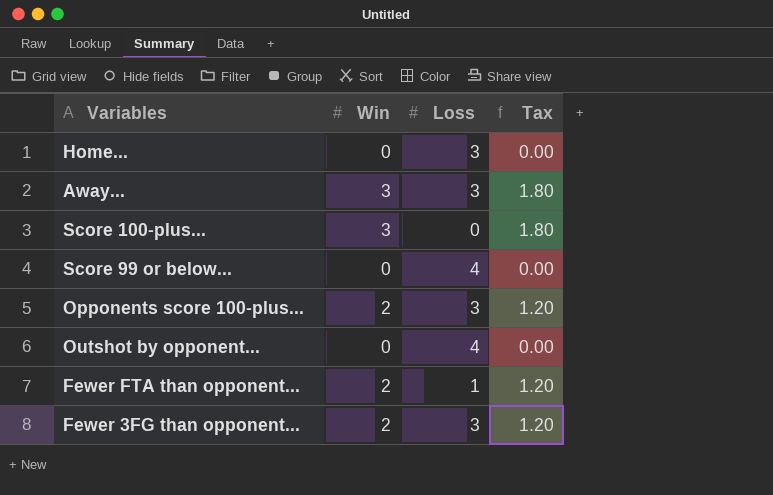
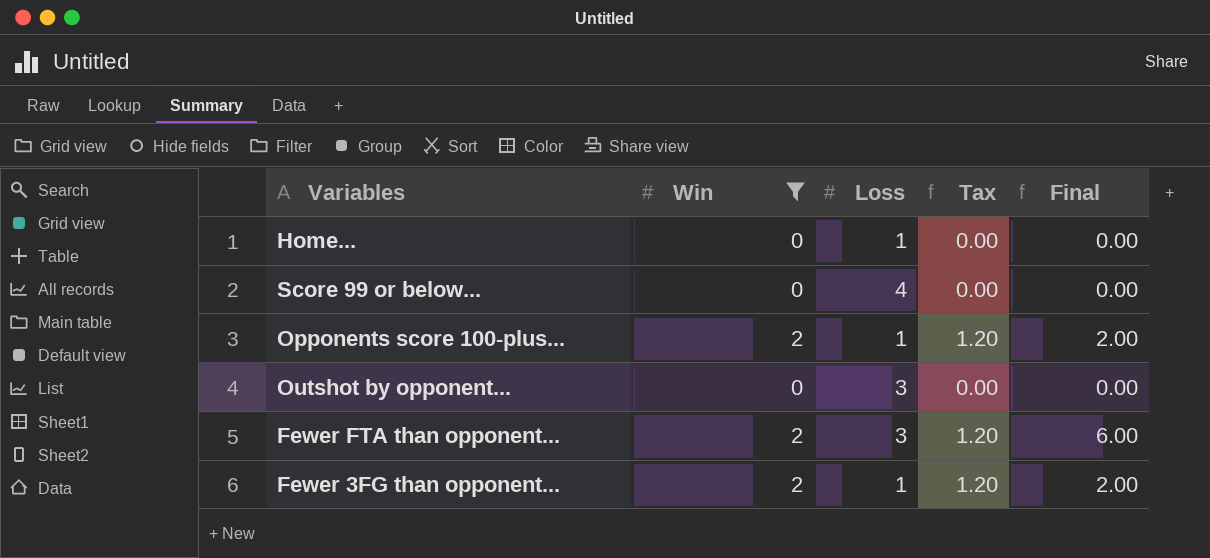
filter: none -> Win != 3
column Final | formula: none -> [Win] * [Loss]
Home... | Loss: 3 -> 1
Opponents score 100-plus... | Loss: 3 -> 1
Outshot by opponent... | Loss: 4 -> 3
Fewer FTA than opponent... | Loss: 1 -> 3
Fewer 3FG than opponent... | Loss: 3 -> 1

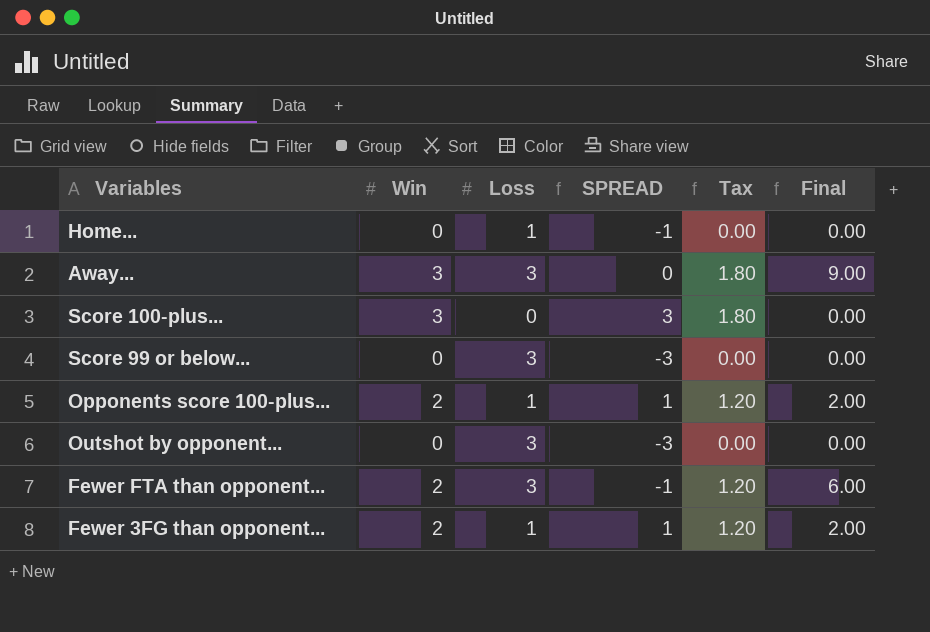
filter: Win != 3 -> none
column SPREAD | formula: none -> [Win] - [Loss]
Score 99 or below... | Loss: 4 -> 3

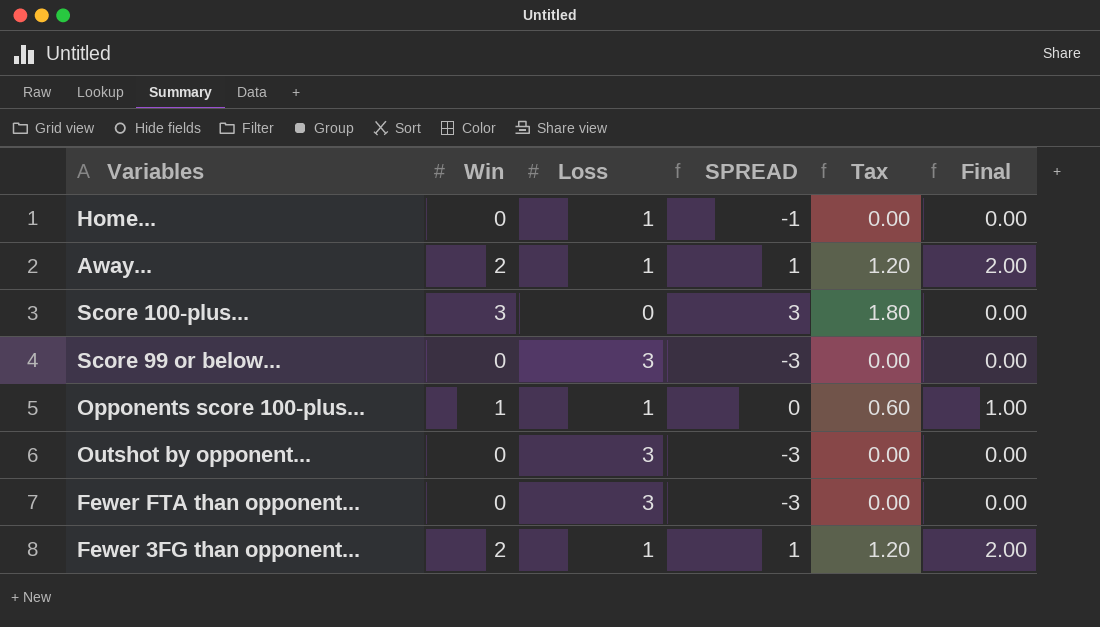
Away... | Win: 3 -> 2
Away... | Loss: 3 -> 1
Away... | SPREAD: 0 -> 1
Away... | Tax: 1.80 -> 1.20
Away... | Final: 9.00 -> 2.00
Opponents score 100-plus... | Win: 2 -> 1
Opponents score 100-plus... | SPREAD: 1 -> 0
Opponents score 100-plus... | Tax: 1.20 -> 0.60
Opponents score 100-plus... | Final: 2.00 -> 1.00
Fewer FTA than opponent... | Win: 2 -> 0
Fewer FTA than opponent... | SPREAD: -1 -> -3
Fewer FTA than opponent... | Tax: 1.20 -> 0.00
Fewer FTA than opponent... | Final: 6.00 -> 0.00

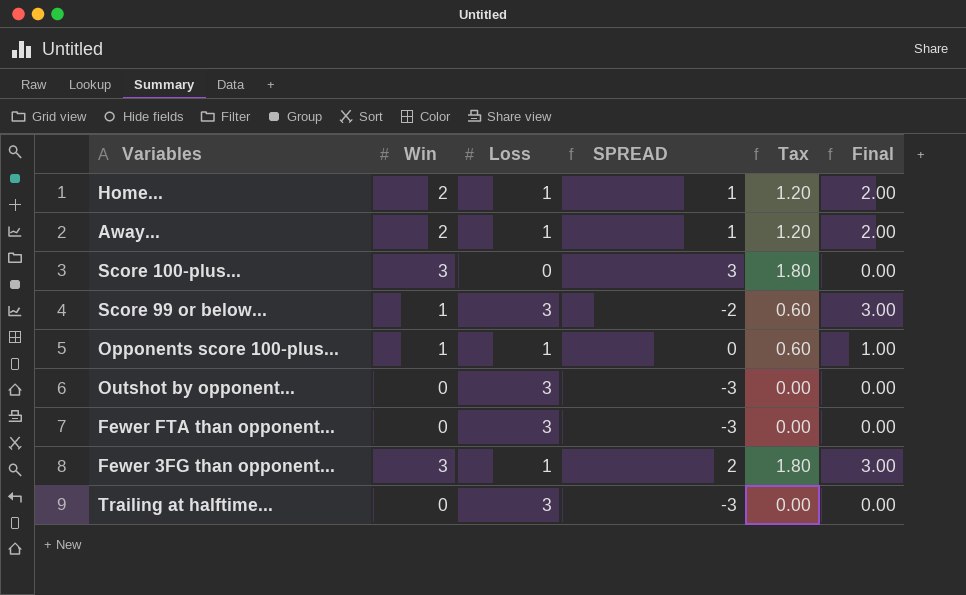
Home... | Win: 0 -> 2
Home... | SPREAD: -1 -> 1
Home... | Tax: 0.00 -> 1.20
Home... | Final: 0.00 -> 2.00
Score 99 or below... | Win: 0 -> 1
Score 99 or below... | SPREAD: -3 -> -2
Score 99 or below... | Tax: 0.00 -> 0.60
Score 99 or below... | Final: 0.00 -> 3.00
Fewer 3FG than opponent... | Win: 2 -> 3
Fewer 3FG than opponent... | SPREAD: 1 -> 2
Fewer 3FG than opponent... | Tax: 1.20 -> 1.80
Fewer 3FG than opponent... | Final: 2.00 -> 3.00
row Trailing at halftime...: none -> 0 | 3 | -3 | 0.00 | 0.00

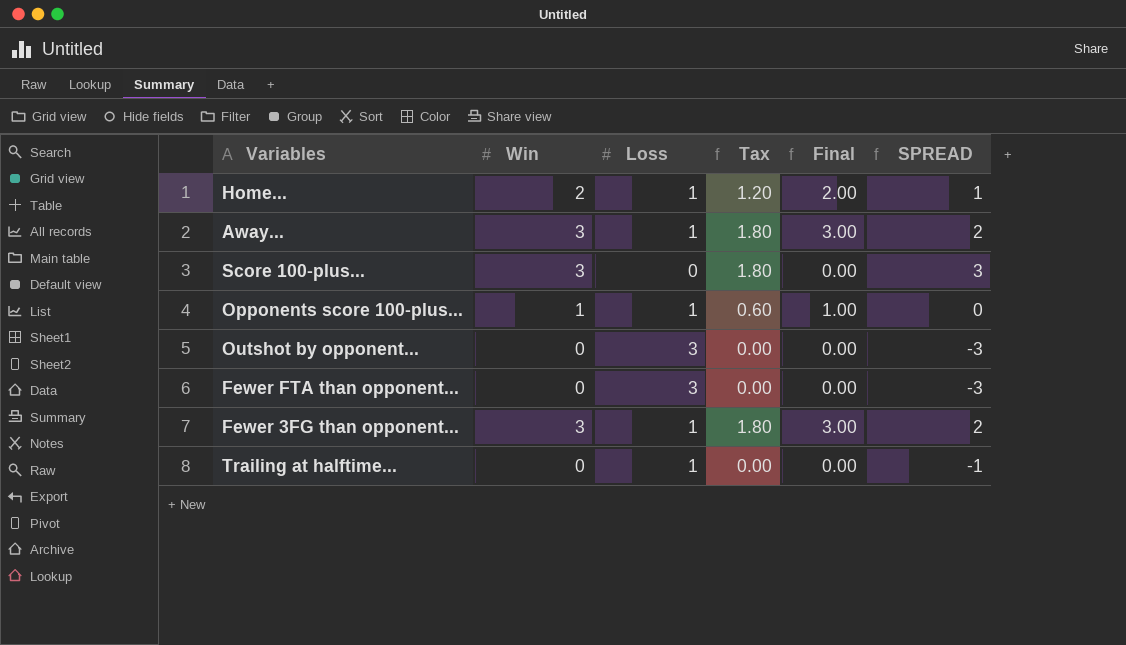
column SPREAD | position: 4 -> 6
row Score 99 or below...: 1 | 3 | -2 | 0.60 | 3.00 -> none
Away... | Win: 2 -> 3
Away... | Tax: 1.20 -> 1.80
Away... | Final: 2.00 -> 3.00
Away... | SPREAD: 1 -> 2
Trailing at halftime... | Loss: 3 -> 1
Trailing at halftime... | SPREAD: -3 -> -1

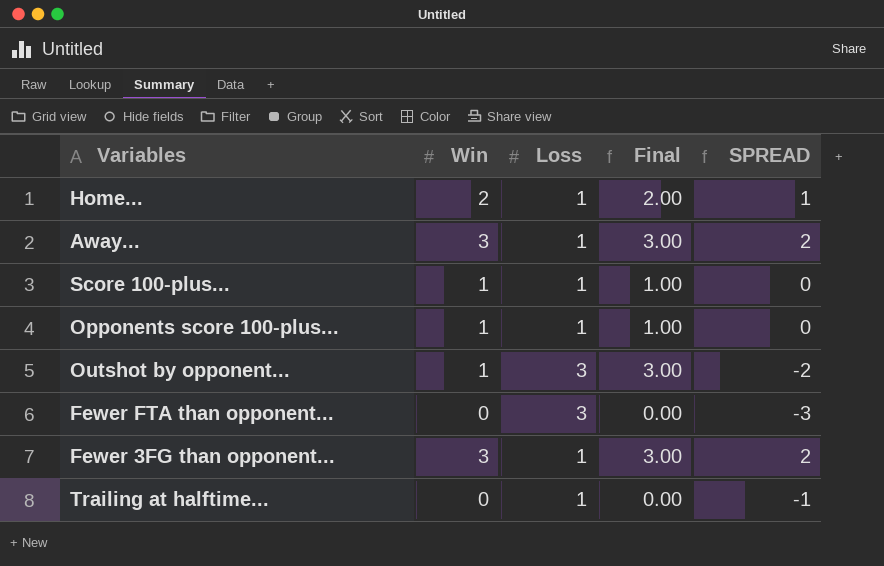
column Tax | formula: [Win] * 0.6 -> none
Score 100-plus... | Win: 3 -> 1
Score 100-plus... | Loss: 0 -> 1
Score 100-plus... | Final: 0.00 -> 1.00
Score 100-plus... | SPREAD: 3 -> 0
Outshot by opponent... | Win: 0 -> 1
Outshot by opponent... | Final: 0.00 -> 3.00
Outshot by opponent... | SPREAD: -3 -> -2

